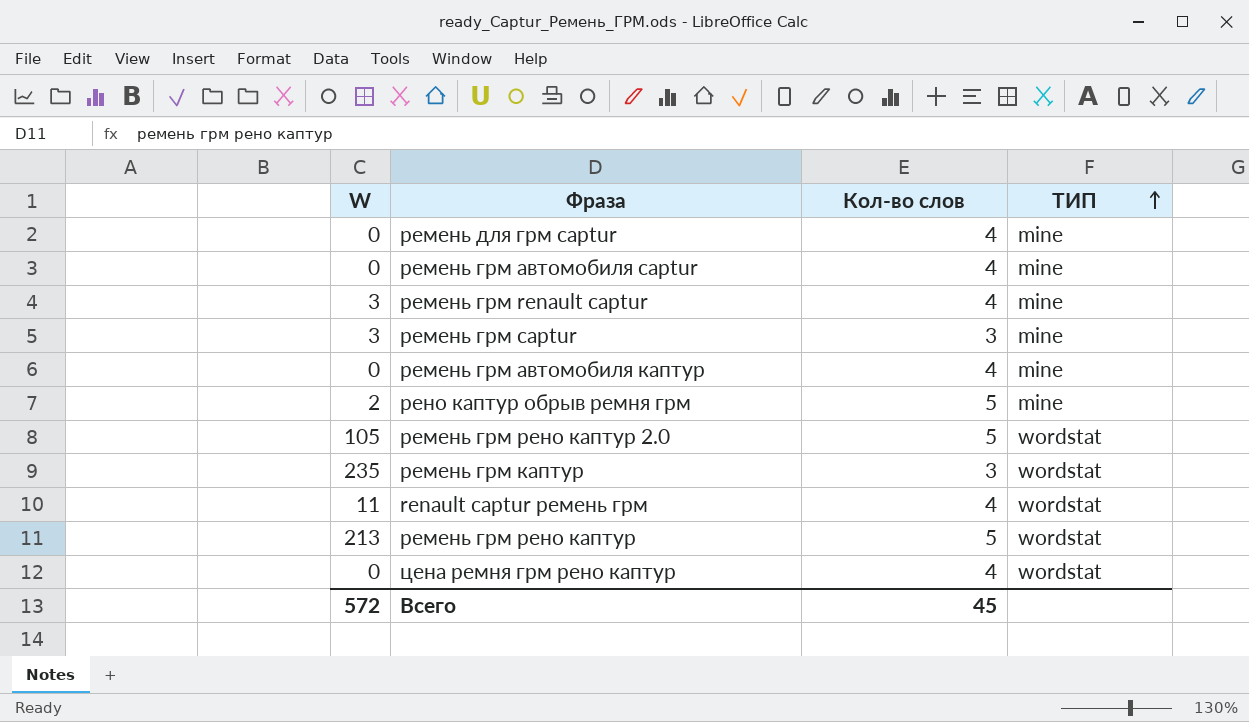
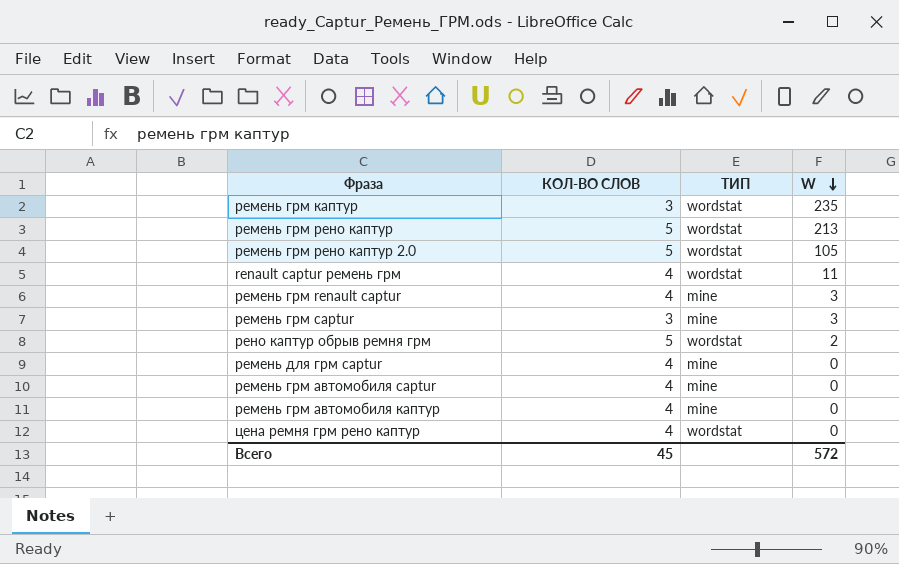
row order: ТИП ascending -> W descending
column name: Кол-во слов -> КОЛ-ВО СЛОВ
column W | position: 1 -> 4
рено каптур обрыв ремня грм | ТИП: mine -> wordstat

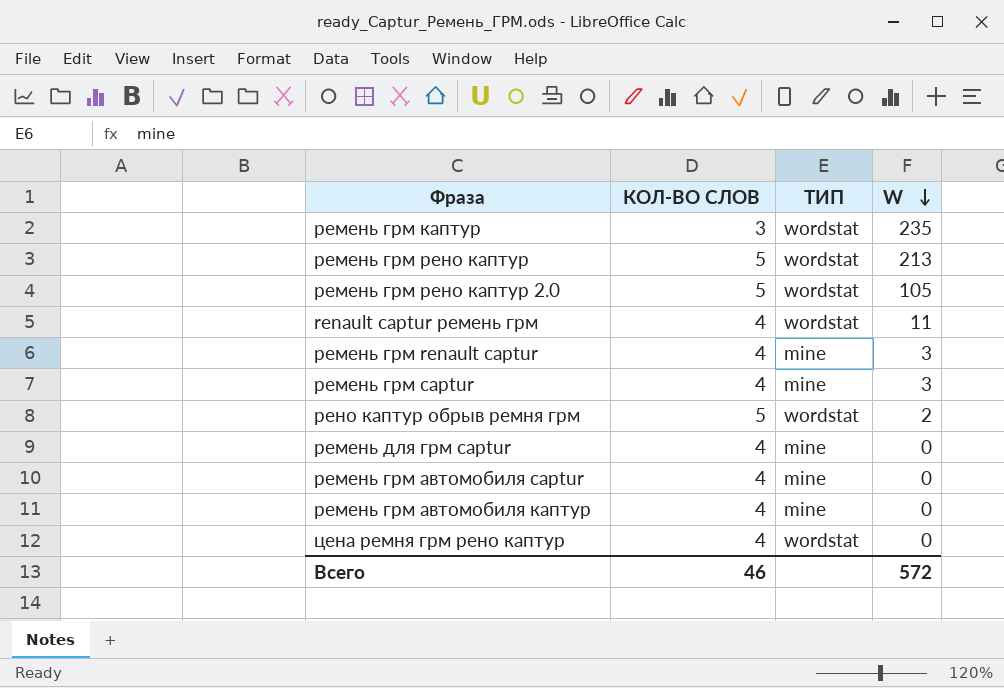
ремень грм captur | КОЛ-ВО СЛОВ: 3 -> 4
Всего | КОЛ-ВО СЛОВ: 45 -> 46

